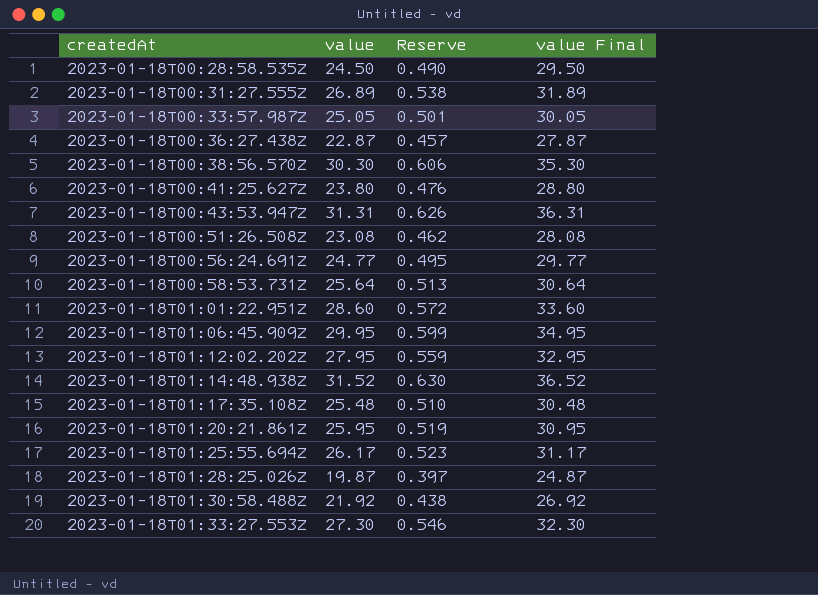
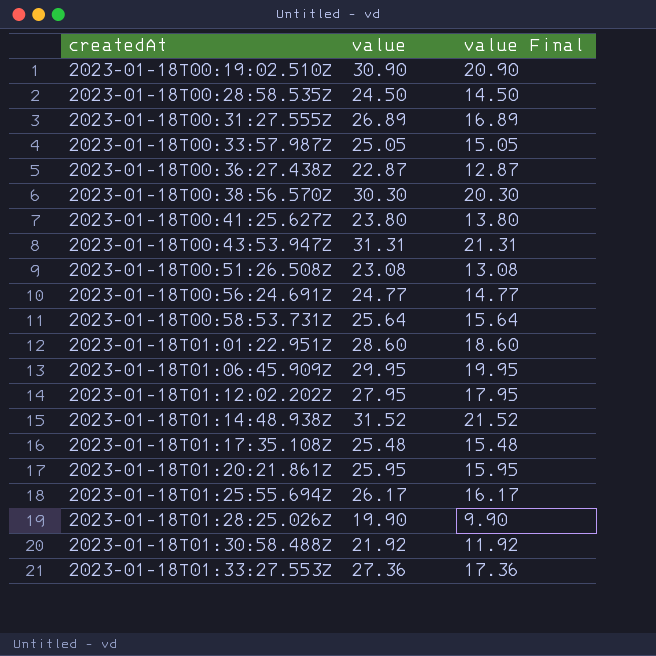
column Reserve | formula: [value] * 0.02 -> none
column value Final | formula: [value] + 5 -> [value] - 10
row 2023-01-18T00:19:02.510Z: none -> 30.90 | 20.90
2023-01-18T01:28:25.026Z | value: 19.87 -> 19.90
2023-01-18T01:33:27.553Z | value: 27.30 -> 27.36

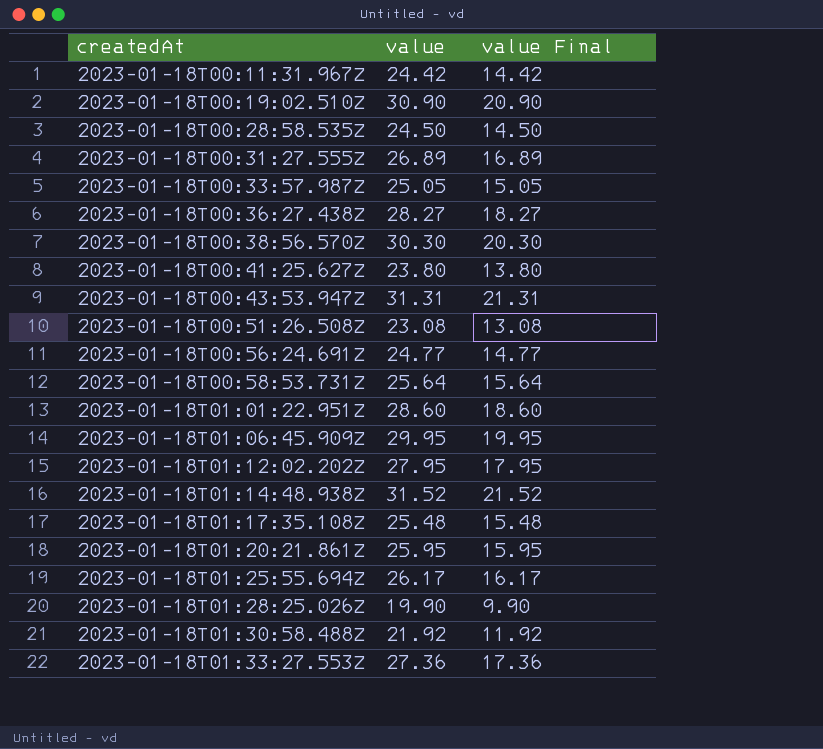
row 2023-01-18T00:11:31.967Z: none -> 24.42 | 14.42
2023-01-18T00:36:27.438Z | value: 22.87 -> 28.27
2023-01-18T00:36:27.438Z | value Final: 12.87 -> 18.27

